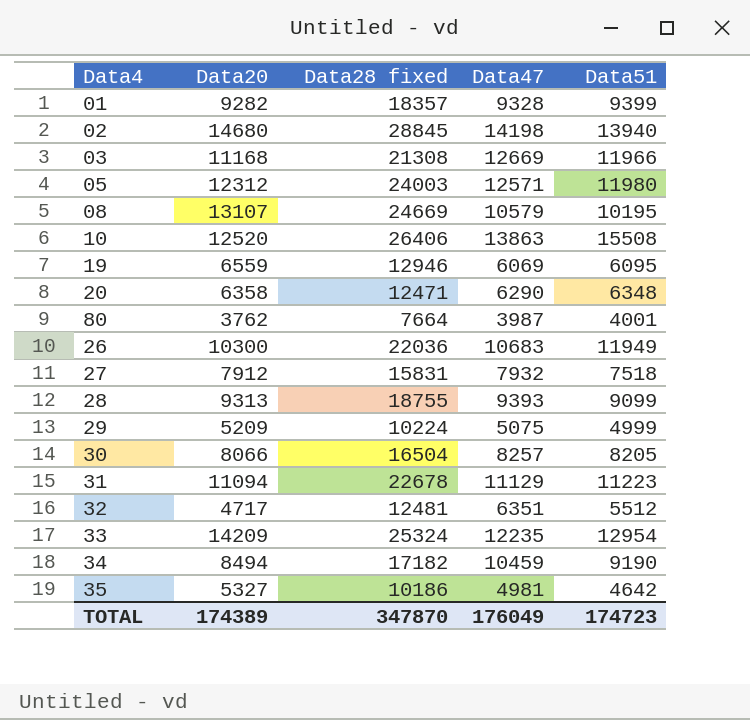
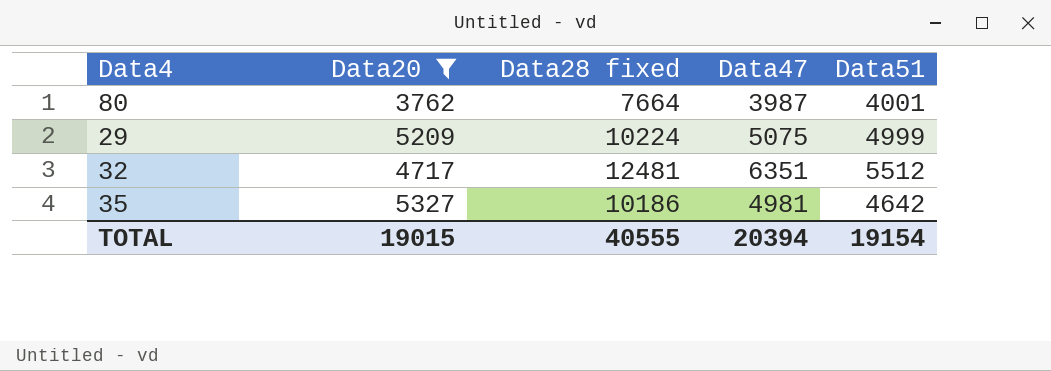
filter: none -> Data20 <= 5327
TOTAL | Data20: 174389 -> 19015
TOTAL | Data28 fixed: 347870 -> 40555
TOTAL | Data47: 176049 -> 20394
TOTAL | Data51: 174723 -> 19154

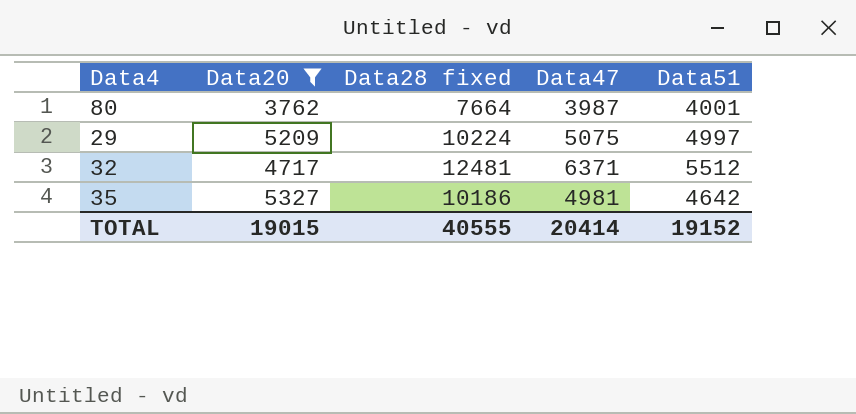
29 | Data51: 4999 -> 4997
32 | Data47: 6351 -> 6371
TOTAL | Data47: 20394 -> 20414
TOTAL | Data51: 19154 -> 19152

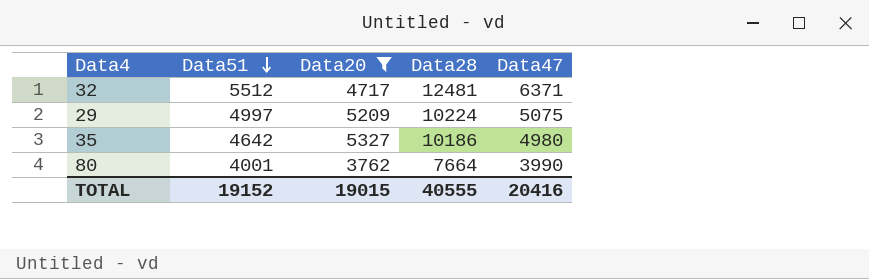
row order: none -> Data51 descending
column Data51 | position: 5 -> 2
column name: Data28 fixed -> Data28
35 | Data47: 4981 -> 4980
80 | Data47: 3987 -> 3990
TOTAL | Data47: 20414 -> 20416

